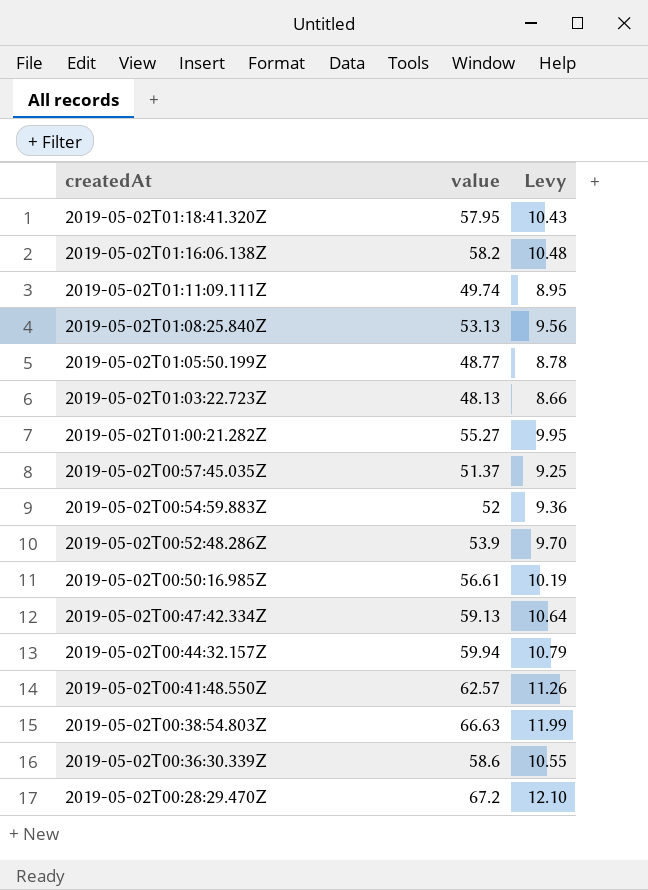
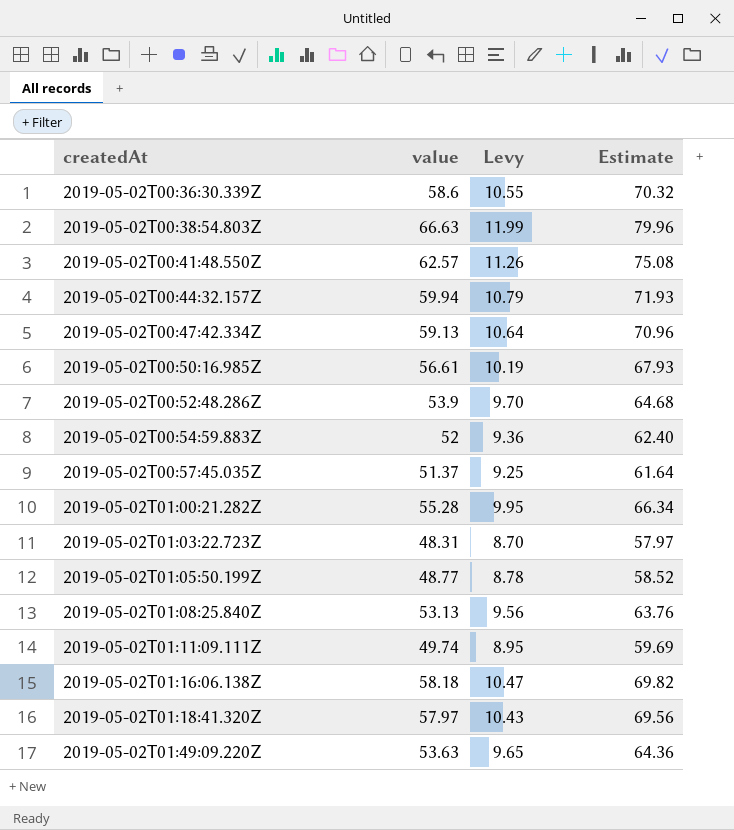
row order: createdAt descending -> createdAt ascending
column Estimate | formula: none -> [value] * 1.2
row 2019-05-02T00:28:29.470Z: 67.2 | 12.10 -> none
2019-05-02T01:00:21.282Z | value: 55.27 -> 55.28
2019-05-02T01:03:22.723Z | value: 48.13 -> 48.31
2019-05-02T01:03:22.723Z | Levy: 8.66 -> 8.70
2019-05-02T01:16:06.138Z | value: 58.2 -> 58.18
2019-05-02T01:16:06.138Z | Levy: 10.48 -> 10.47
2019-05-02T01:18:41.320Z | value: 57.95 -> 57.97
row 2019-05-02T01:49:09.220Z: none -> 53.63 | 9.65 | 64.36

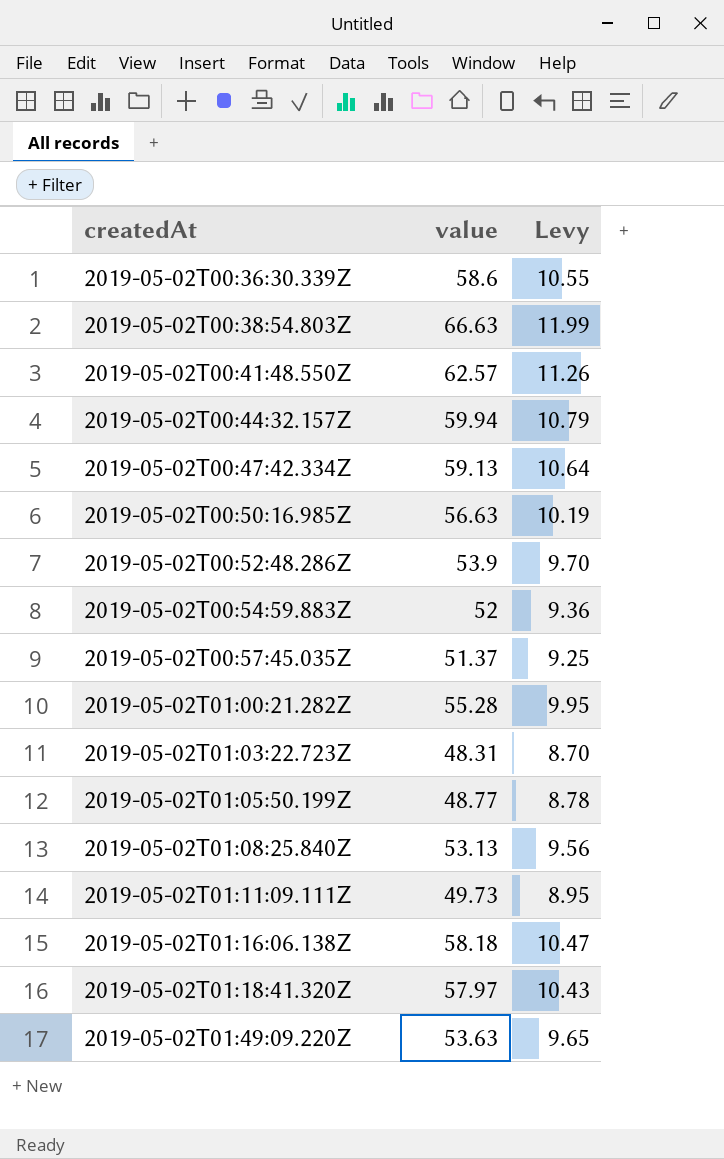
column Estimate | formula: [value] * 1.2 -> none
2019-05-02T00:50:16.985Z | value: 56.61 -> 56.63
2019-05-02T01:11:09.111Z | value: 49.74 -> 49.73

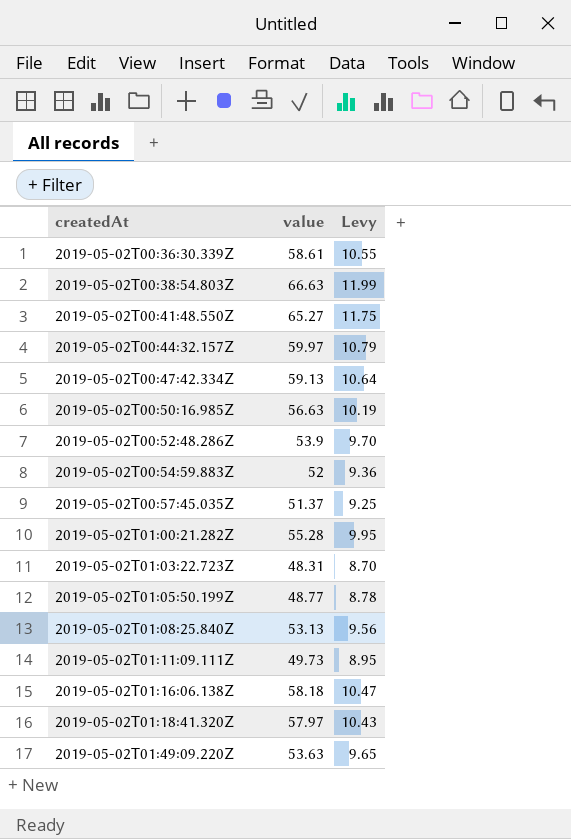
2019-05-02T00:36:30.339Z | value: 58.6 -> 58.61
2019-05-02T00:41:48.550Z | value: 62.57 -> 65.27
2019-05-02T00:41:48.550Z | Levy: 11.26 -> 11.75
2019-05-02T00:44:32.157Z | value: 59.94 -> 59.97

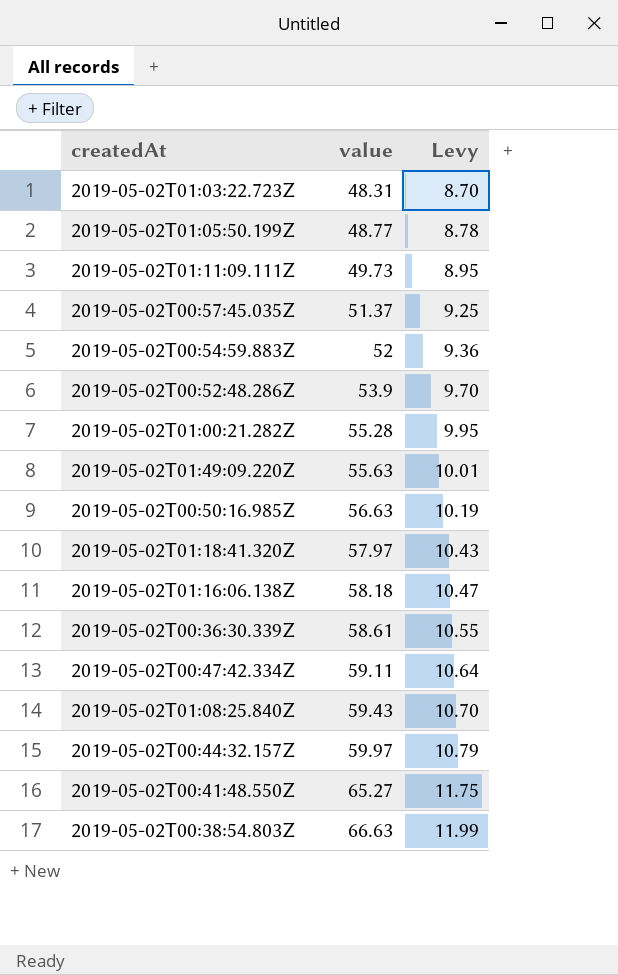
row order: createdAt ascending -> value ascending
2019-05-02T01:49:09.220Z | value: 53.63 -> 55.63
2019-05-02T01:49:09.220Z | Levy: 9.65 -> 10.01
2019-05-02T00:47:42.334Z | value: 59.13 -> 59.11
2019-05-02T01:08:25.840Z | value: 53.13 -> 59.43
2019-05-02T01:08:25.840Z | Levy: 9.56 -> 10.70

